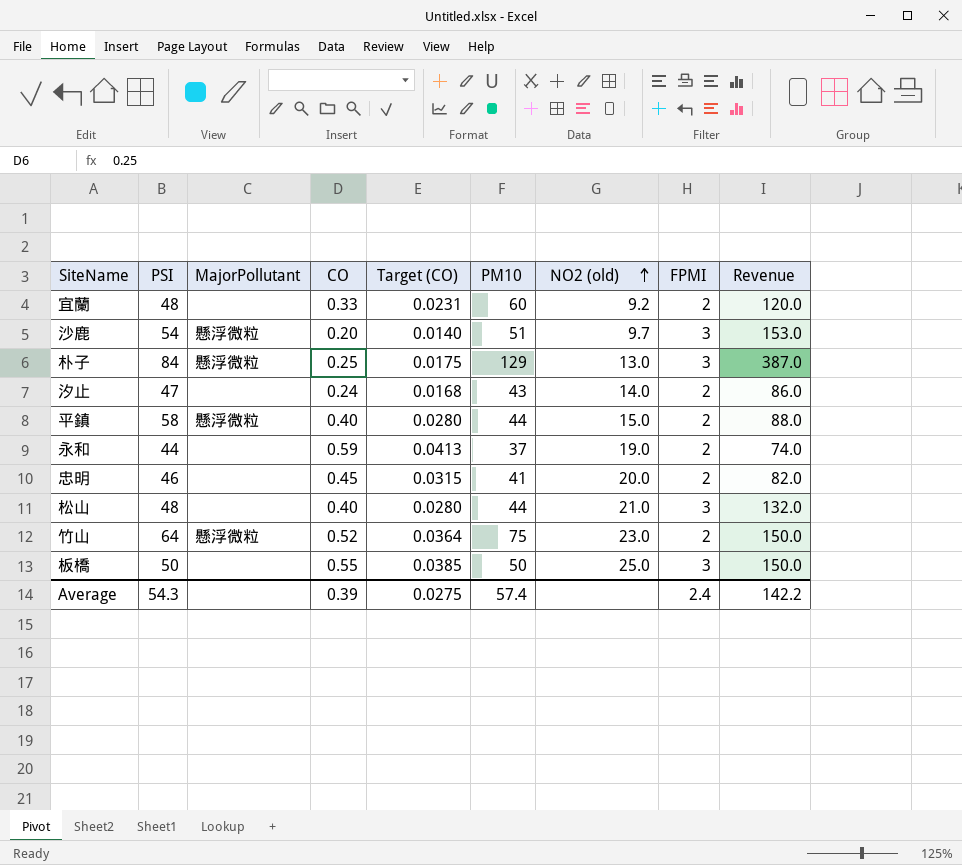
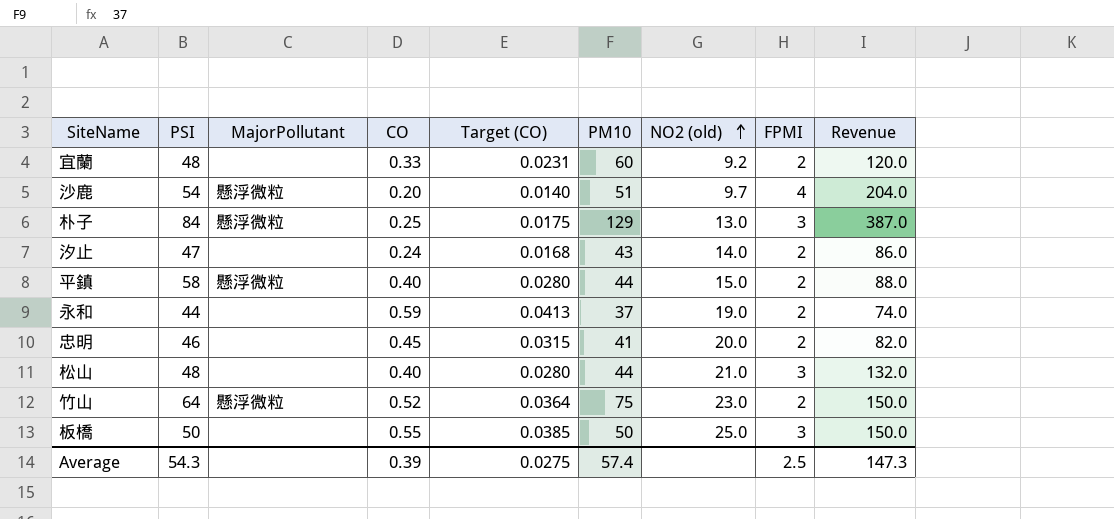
沙鹿 | FPMI: 3 -> 4
沙鹿 | Revenue: 153.0 -> 204.0
Average | FPMI: 2.4 -> 2.5
Average | Revenue: 142.2 -> 147.3

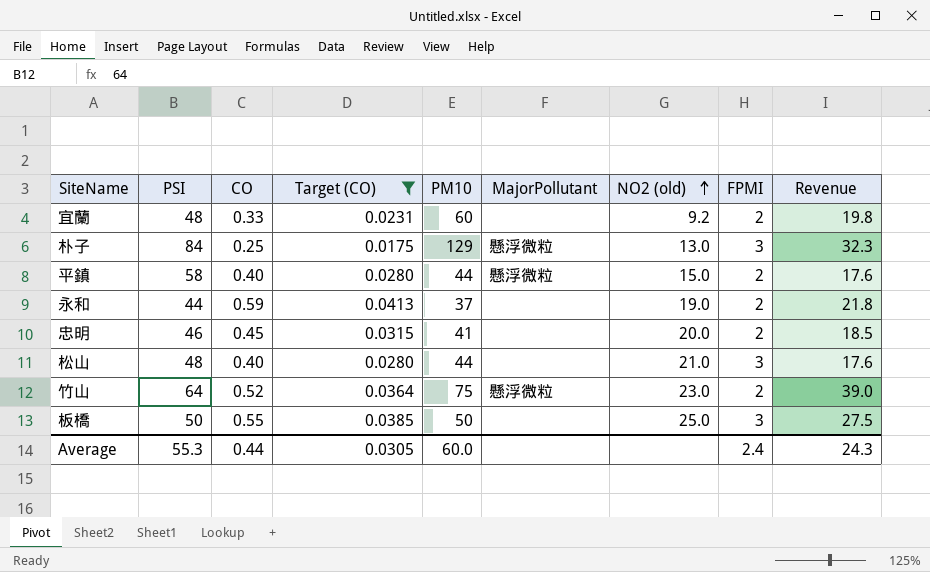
filter: none -> Target (CO) >= 0.0175
column MajorPollutant | position: 3 -> 6
column Revenue | formula: [PM10] * [FPMI] -> [CO] * [PM10]
Average | PSI: 54.3 -> 55.3
Average | CO: 0.39 -> 0.44
Average | Target (CO): 0.0275 -> 0.0305
Average | PM10: 57.4 -> 60.0
Average | FPMI: 2.5 -> 2.4
Average | Revenue: 147.3 -> 24.3

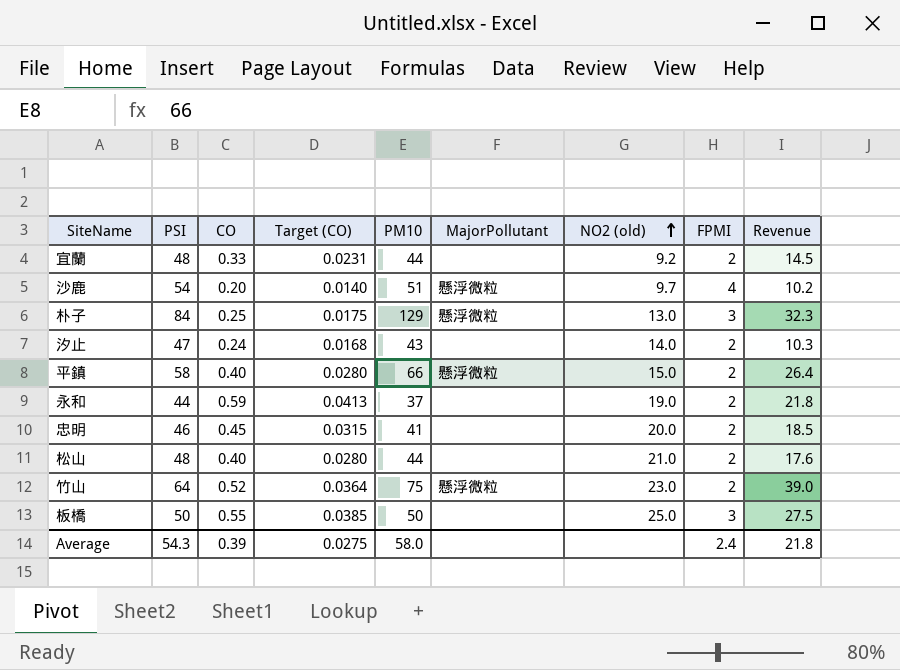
filter: Target (CO) >= 0.0175 -> none
宜蘭 | PM10: 60 -> 44
宜蘭 | Revenue: 19.8 -> 14.5
平鎮 | PM10: 44 -> 66
平鎮 | Revenue: 17.6 -> 26.4
松山 | FPMI: 3 -> 2
Average | PSI: 55.3 -> 54.3
Average | CO: 0.44 -> 0.39
Average | Target (CO): 0.0305 -> 0.0275
Average | PM10: 60.0 -> 58.0
Average | Revenue: 24.3 -> 21.8

